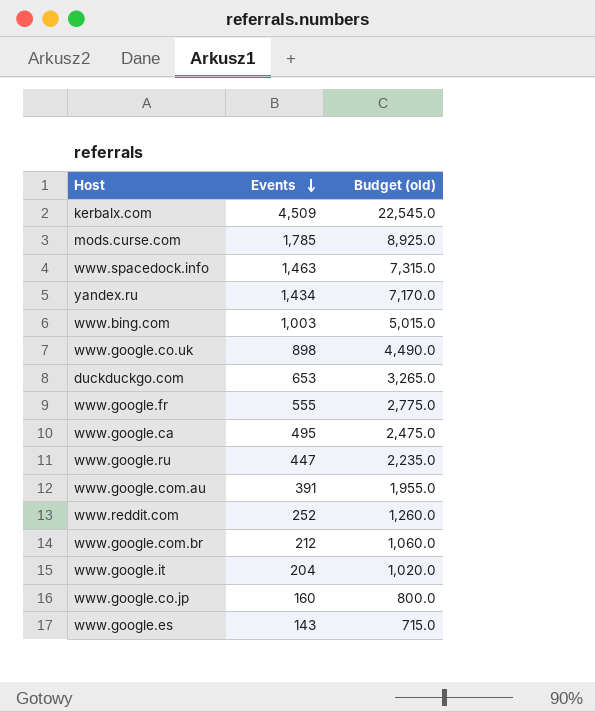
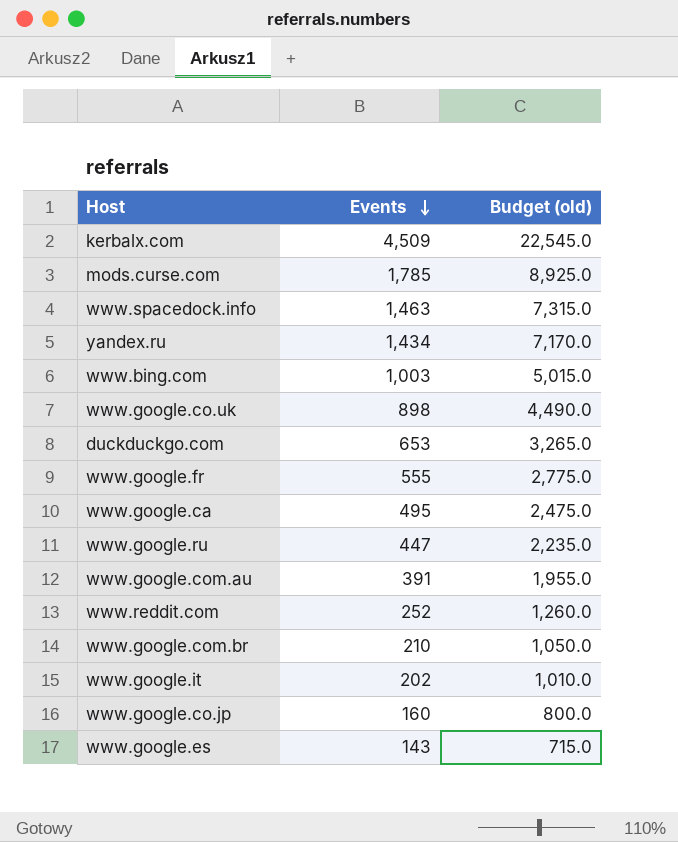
www.google.com.br | Events: 212 -> 210
www.google.com.br | Budget (old): 1,060.0 -> 1,050.0
www.google.it | Events: 204 -> 202
www.google.it | Budget (old): 1,020.0 -> 1,010.0

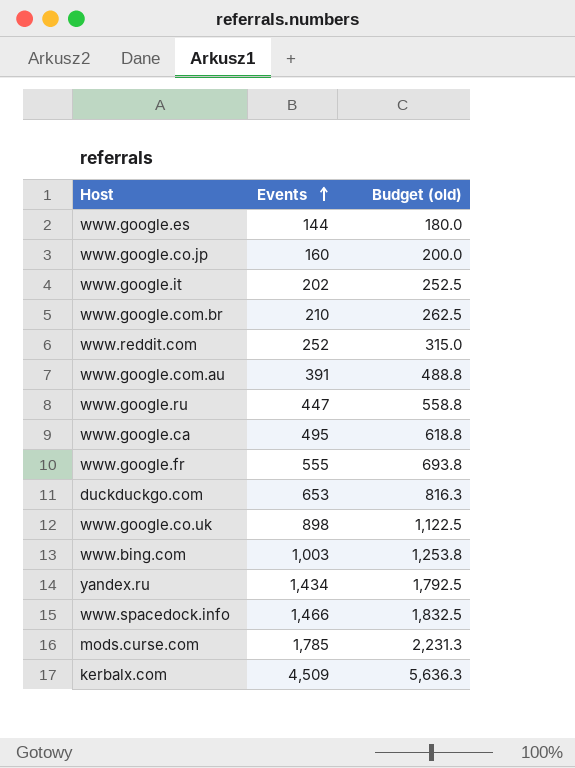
row order: Events descending -> Events ascending
column Budget (old) | formula: [Events] * 5 -> [Events] * 1.25
www.google.es | Events: 143 -> 144
www.spacedock.info | Events: 1,463 -> 1,466

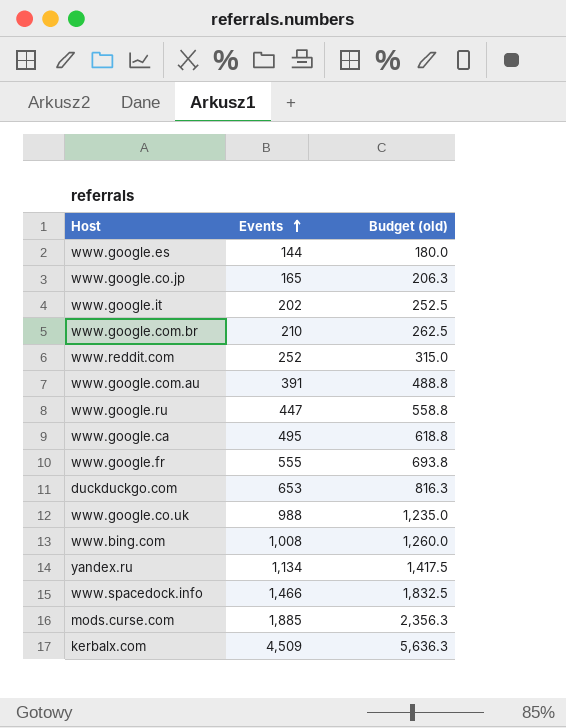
www.google.co.jp | Events: 160 -> 165
www.google.co.jp | Budget (old): 200.0 -> 206.3
www.google.co.uk | Events: 898 -> 988
www.google.co.uk | Budget (old): 1,122.5 -> 1,235.0
www.bing.com | Events: 1,003 -> 1,008
www.bing.com | Budget (old): 1,253.8 -> 1,260.0
yandex.ru | Events: 1,434 -> 1,134
yandex.ru | Budget (old): 1,792.5 -> 1,417.5
mods.curse.com | Events: 1,785 -> 1,885
mods.curse.com | Budget (old): 2,231.3 -> 2,356.3

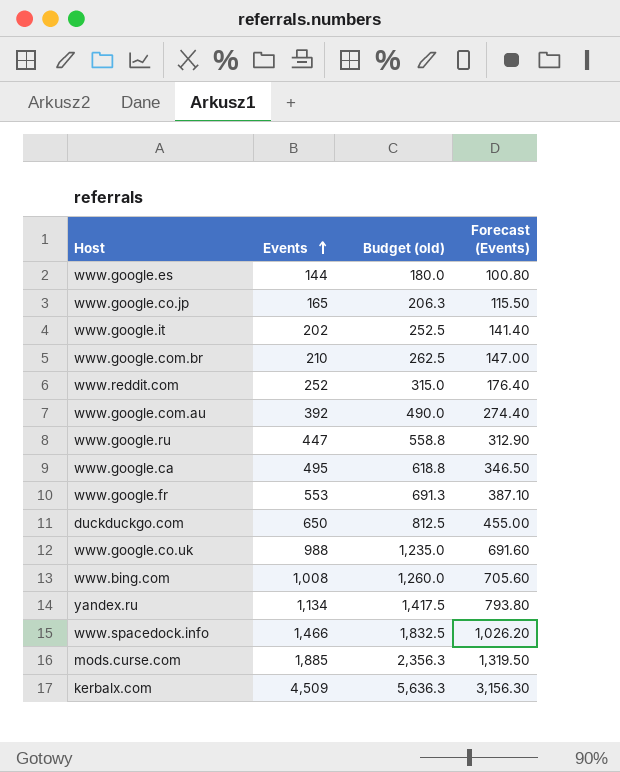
column Forecast (Events) | formula: none -> [Events] * 0.7
www.google.com.au | Events: 391 -> 392
www.google.com.au | Budget (old): 488.8 -> 490.0
www.google.fr | Events: 555 -> 553
www.google.fr | Budget (old): 693.8 -> 691.3
duckduckgo.com | Events: 653 -> 650
duckduckgo.com | Budget (old): 816.3 -> 812.5

